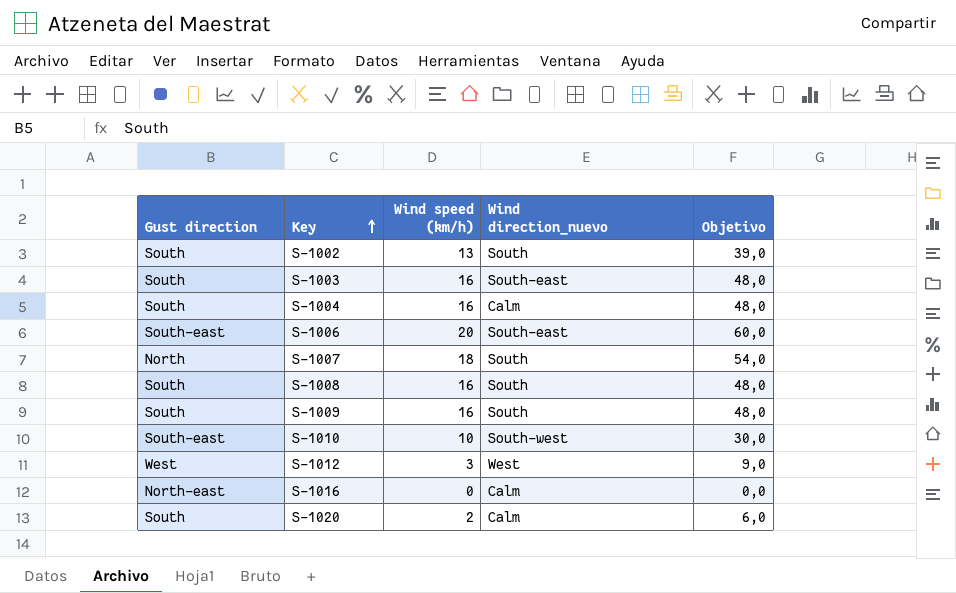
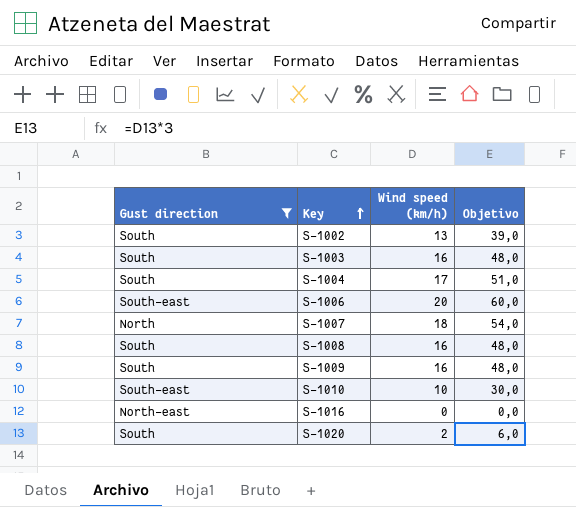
filter: none -> Gust direction != West
column Wind direction_nuevo | position: 4 -> none
S-1004 | Wind speed (km/h): 16 -> 17
S-1004 | Objetivo: 48,0 -> 51,0

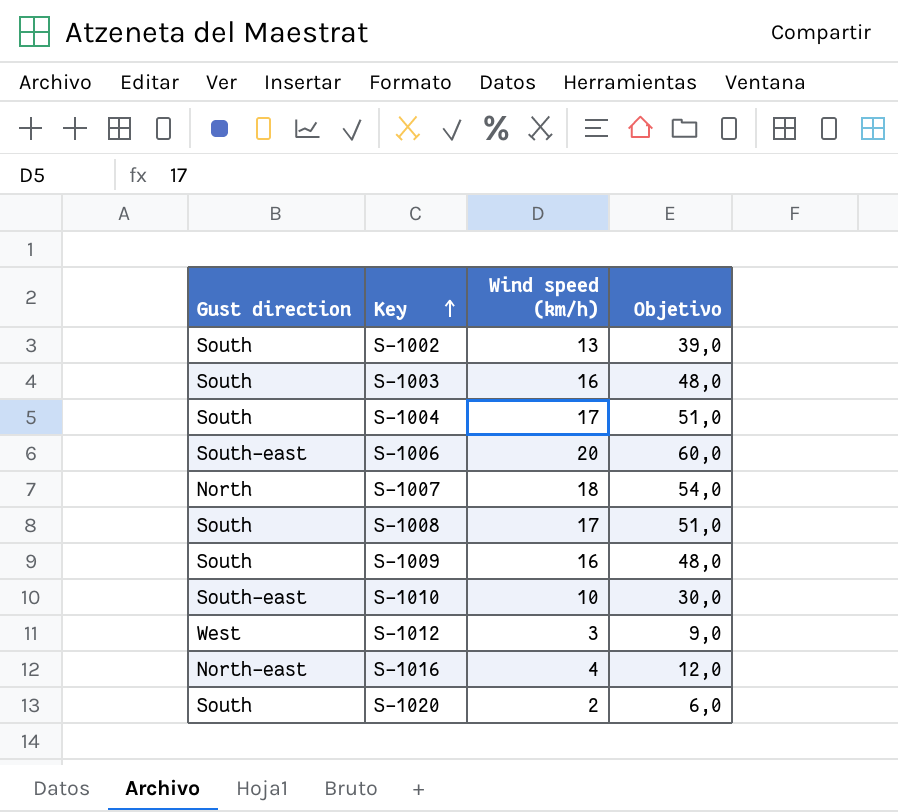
filter: Gust direction != West -> none
S-1008 | Wind speed (km/h): 16 -> 17
S-1008 | Objetivo: 48,0 -> 51,0
S-1016 | Wind speed (km/h): 0 -> 4
S-1016 | Objetivo: 0,0 -> 12,0

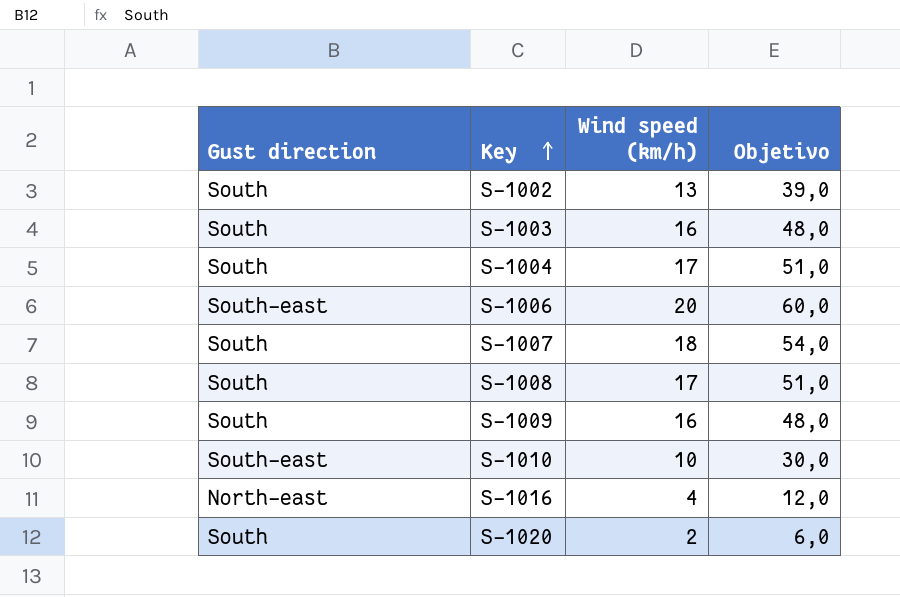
row S-1012: West | 3 | 9,0 -> none
S-1007 | Gust direction: North -> South

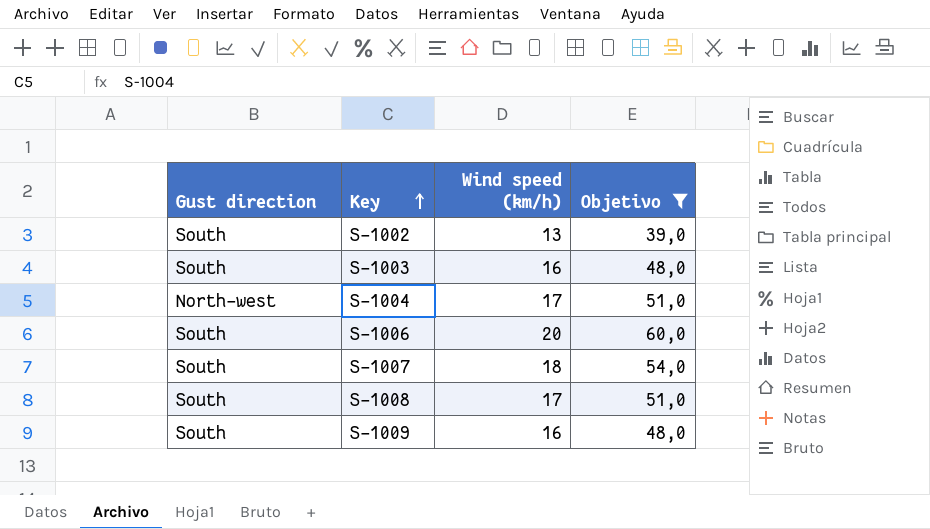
filter: none -> Objetivo >= 39,0
S-1004 | Gust direction: South -> North-west
S-1006 | Gust direction: South-east -> South

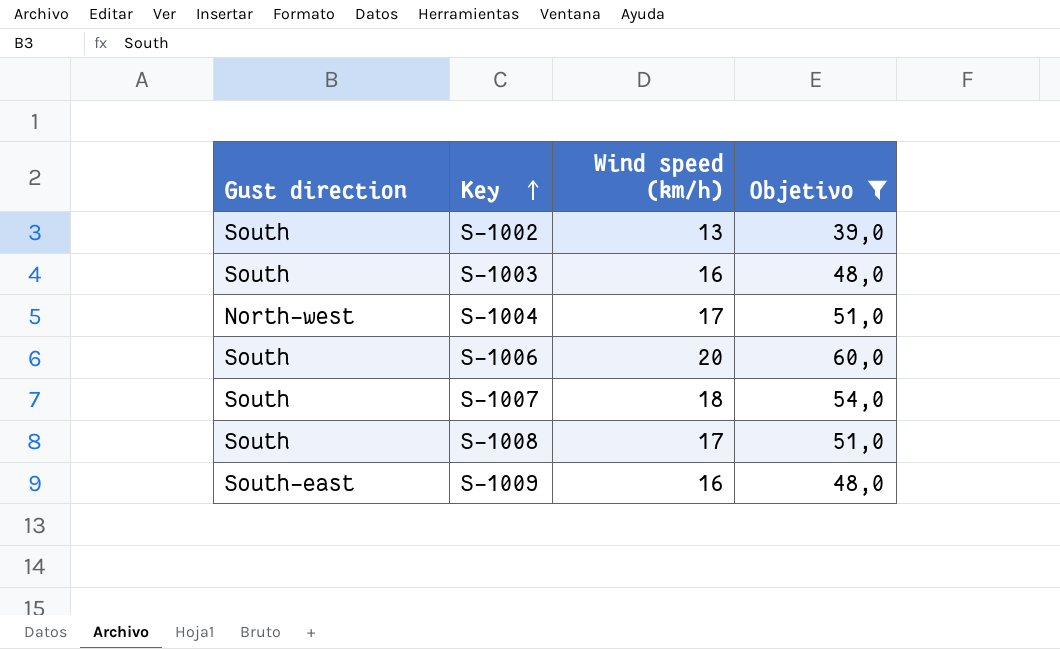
S-1009 | Gust direction: South -> South-east

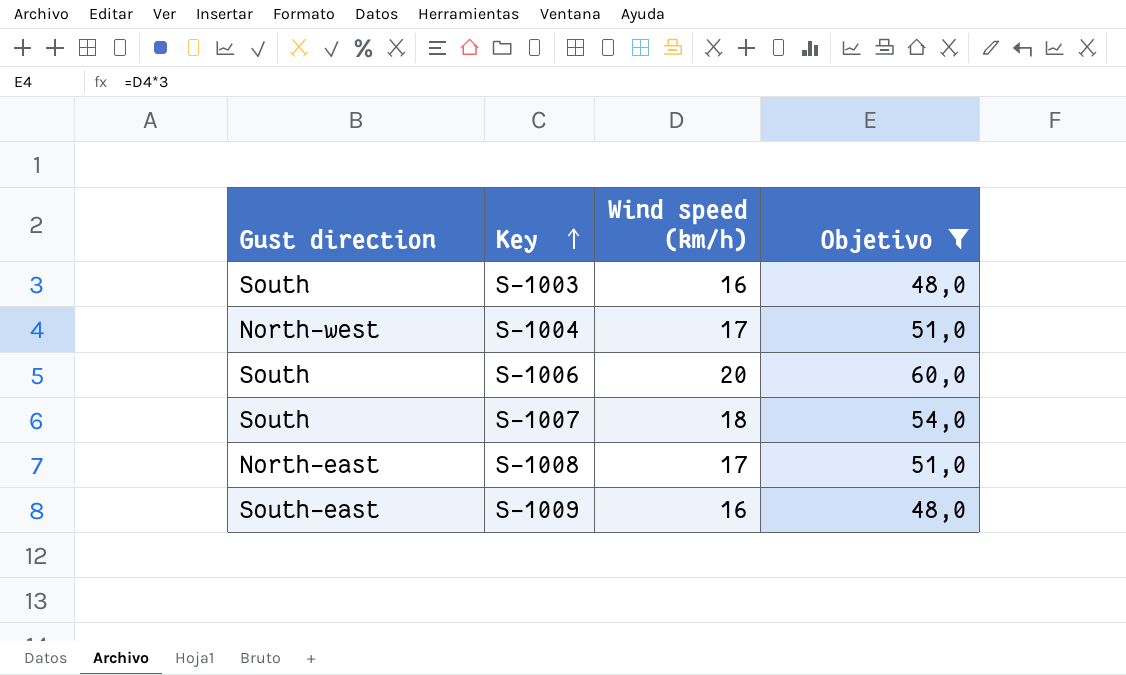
row S-1002: South | 13 | 39,0 -> none
S-1008 | Gust direction: South -> North-east

